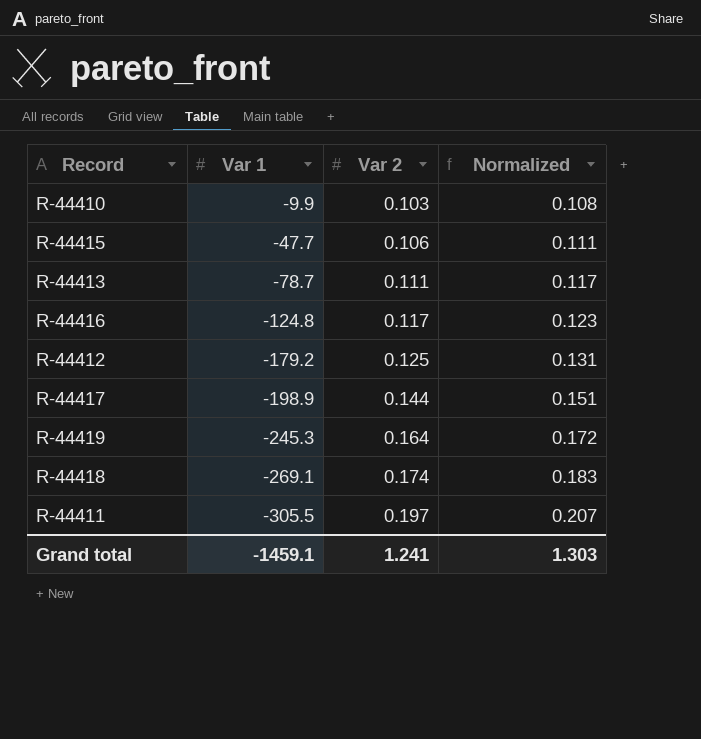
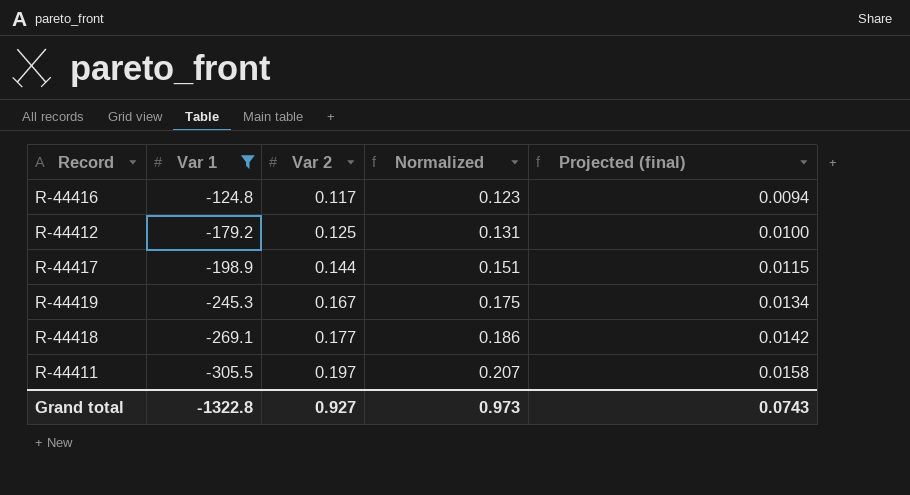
filter: none -> Var 1 <= -124.8
column Projected (final) | formula: none -> [Var 2] * 0.08
R-44419 | Var 2: 0.164 -> 0.167
R-44419 | Normalized: 0.172 -> 0.175
R-44418 | Var 2: 0.174 -> 0.177
R-44418 | Normalized: 0.183 -> 0.186
Grand total | Var 1: -1459.1 -> -1322.8
Grand total | Var 2: 1.241 -> 0.927
Grand total | Normalized: 1.303 -> 0.973

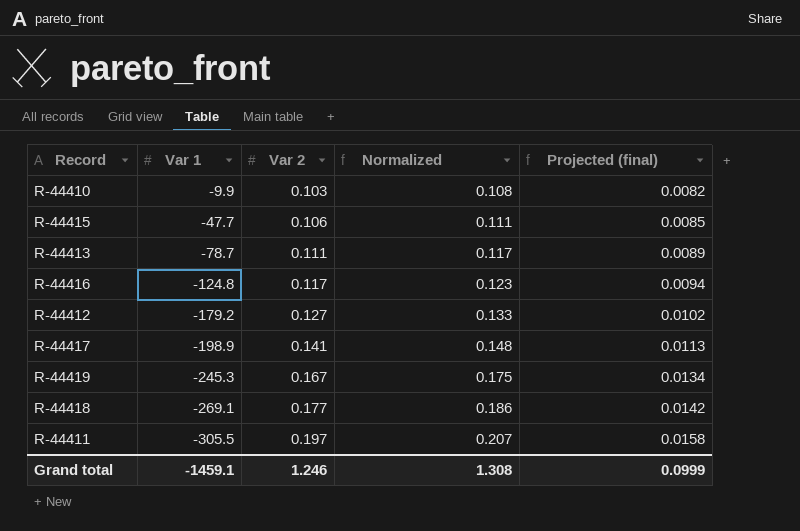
filter: Var 1 <= -124.8 -> none
R-44412 | Var 2: 0.125 -> 0.127
R-44412 | Normalized: 0.131 -> 0.133
R-44412 | Projected (final): 0.0100 -> 0.0102
R-44417 | Var 2: 0.144 -> 0.141
R-44417 | Normalized: 0.151 -> 0.148
R-44417 | Projected (final): 0.0115 -> 0.0113
Grand total | Var 1: -1322.8 -> -1459.1
Grand total | Var 2: 0.927 -> 1.246
Grand total | Normalized: 0.973 -> 1.308
Grand total | Projected (final): 0.0743 -> 0.0999

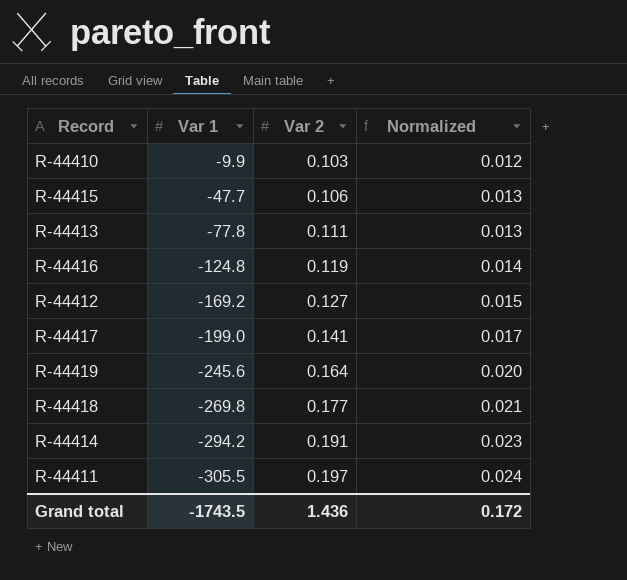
column Projected (final) | formula: [Var 2] * 0.08 -> none
column Normalized | formula: [Var 2] * 1.05 -> [Var 2] * 0.12
R-44413 | Var 1: -78.7 -> -77.8
R-44416 | Var 2: 0.117 -> 0.119
R-44412 | Var 1: -179.2 -> -169.2
R-44417 | Var 1: -198.9 -> -199.0
R-44419 | Var 1: -245.3 -> -245.6
R-44419 | Var 2: 0.167 -> 0.164
R-44418 | Var 1: -269.1 -> -269.8
row R-44414: none -> -294.2 | 0.191 | 0.023
Grand total | Var 1: -1459.1 -> -1743.5
Grand total | Var 2: 1.246 -> 1.436
Grand total | Normalized: 1.308 -> 0.172

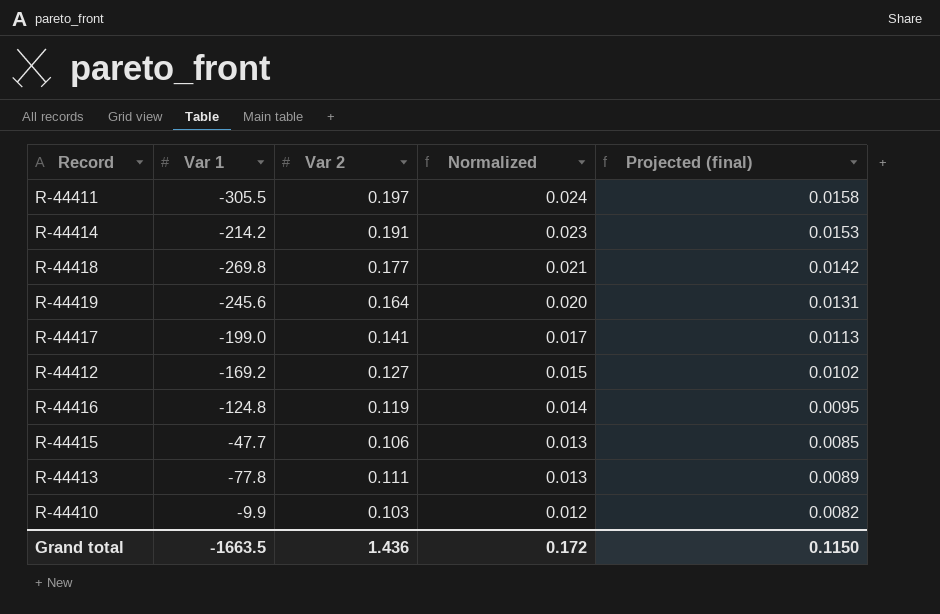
row order: Var 1 descending -> Normalized descending
column Projected (final) | formula: none -> [Var 2] * 0.08
R-44414 | Var 1: -294.2 -> -214.2
Grand total | Var 1: -1743.5 -> -1663.5

